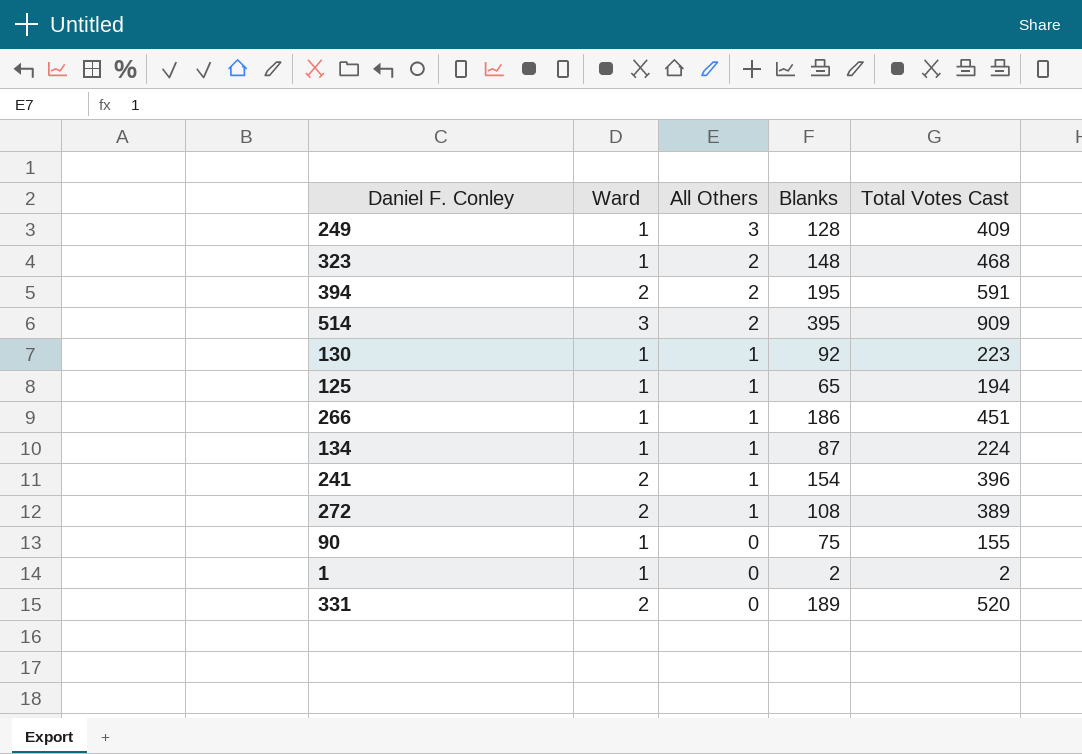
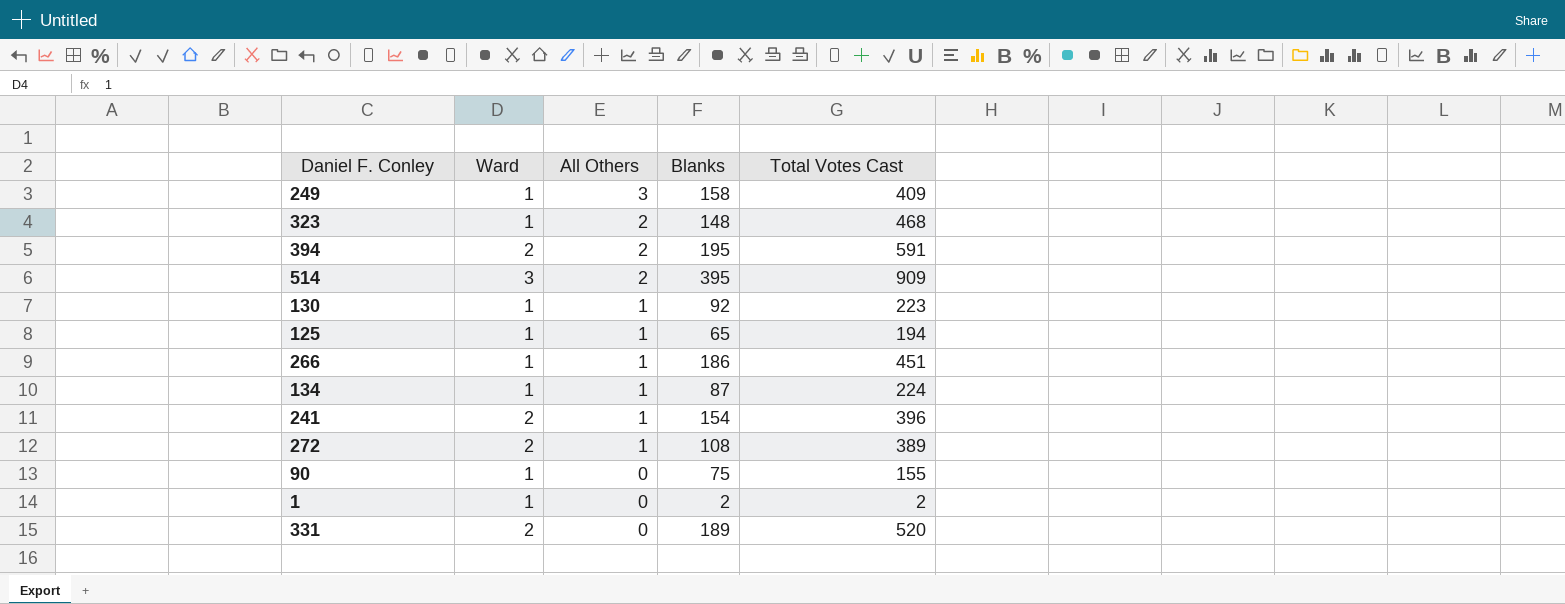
249 | Blanks: 128 -> 158

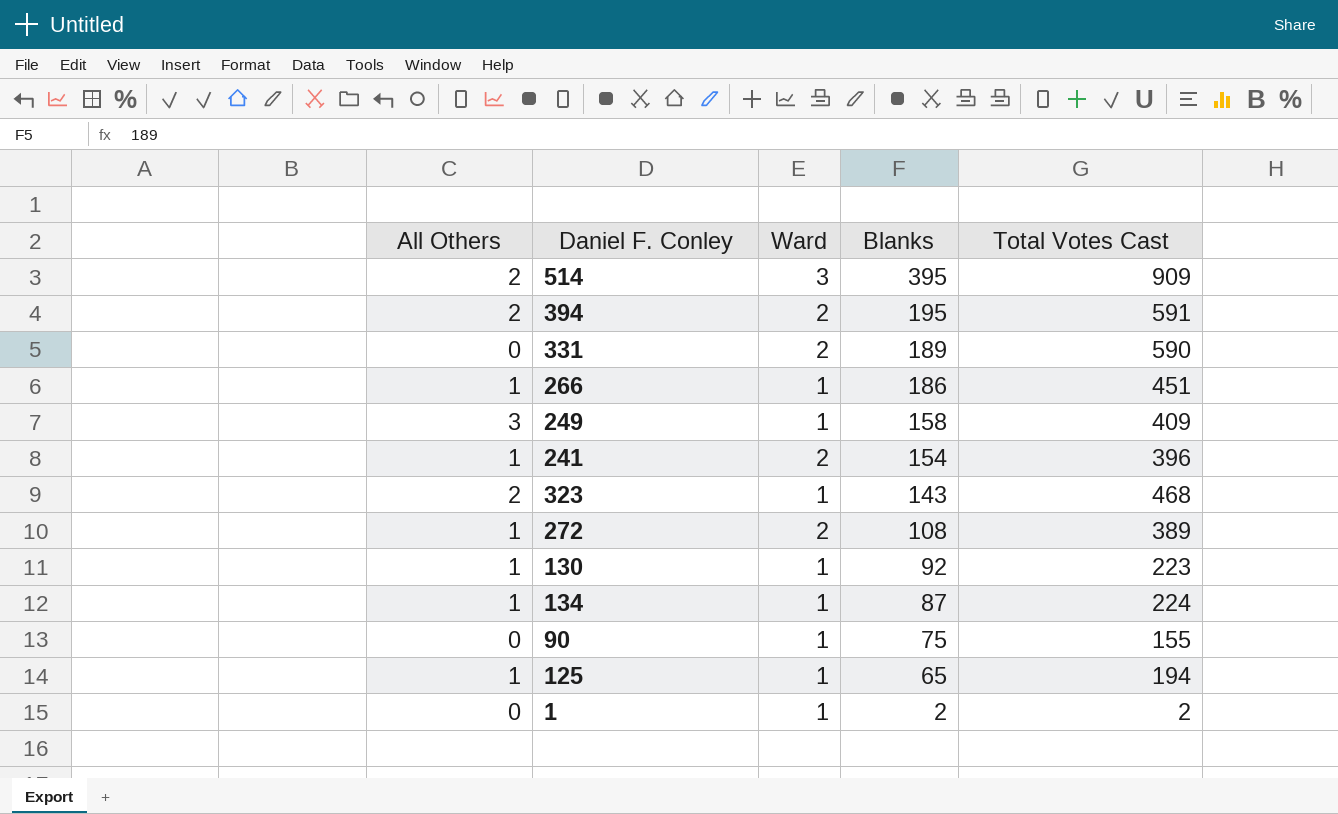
row order: All Others descending -> Blanks descending
column All Others | position: 3 -> 1
331 | Total Votes Cast: 520 -> 590
323 | Blanks: 148 -> 143

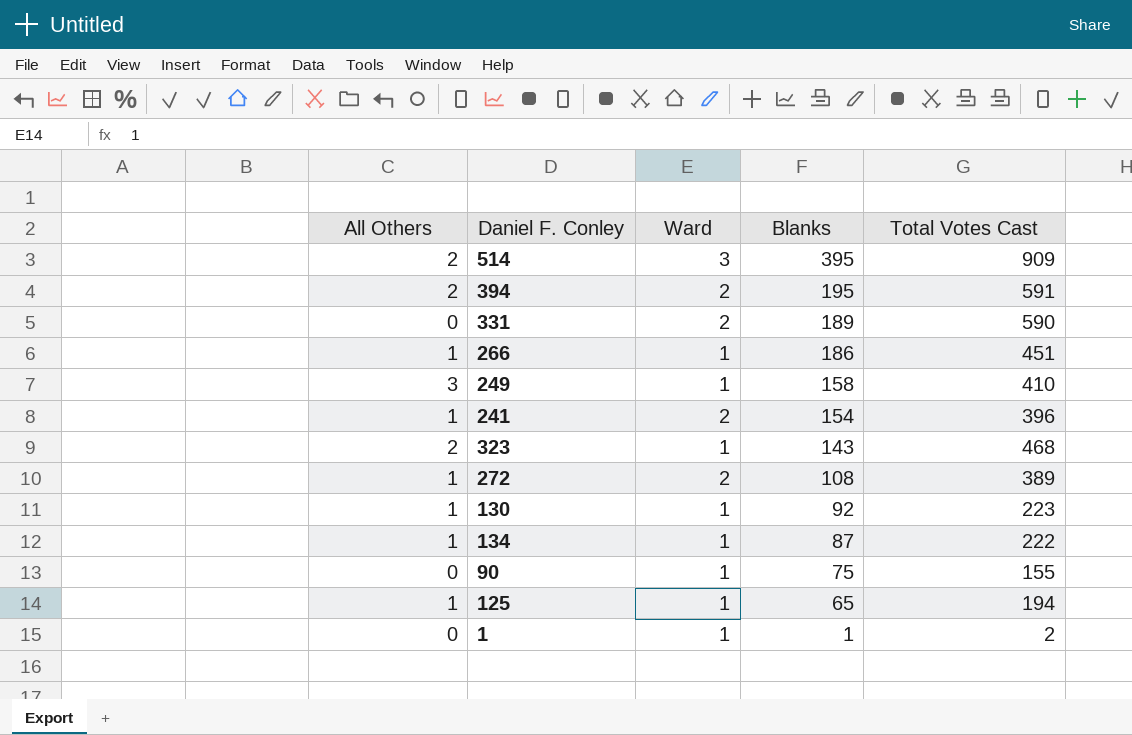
249 | Total Votes Cast: 409 -> 410
134 | Total Votes Cast: 224 -> 222
1 | Blanks: 2 -> 1

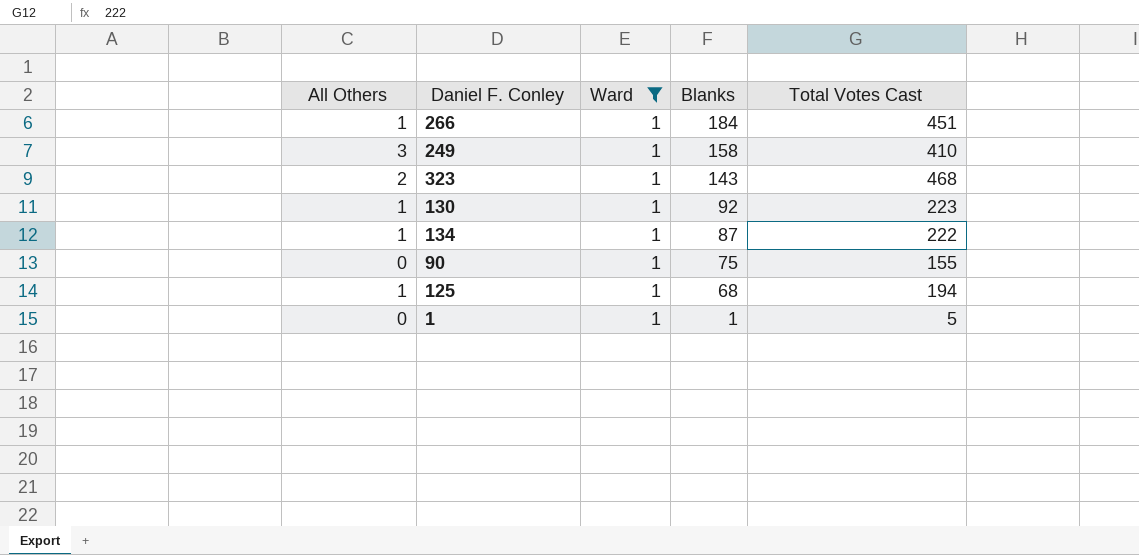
filter: none -> Ward = 1
266 | Blanks: 186 -> 184
125 | Blanks: 65 -> 68
1 | Total Votes Cast: 2 -> 5

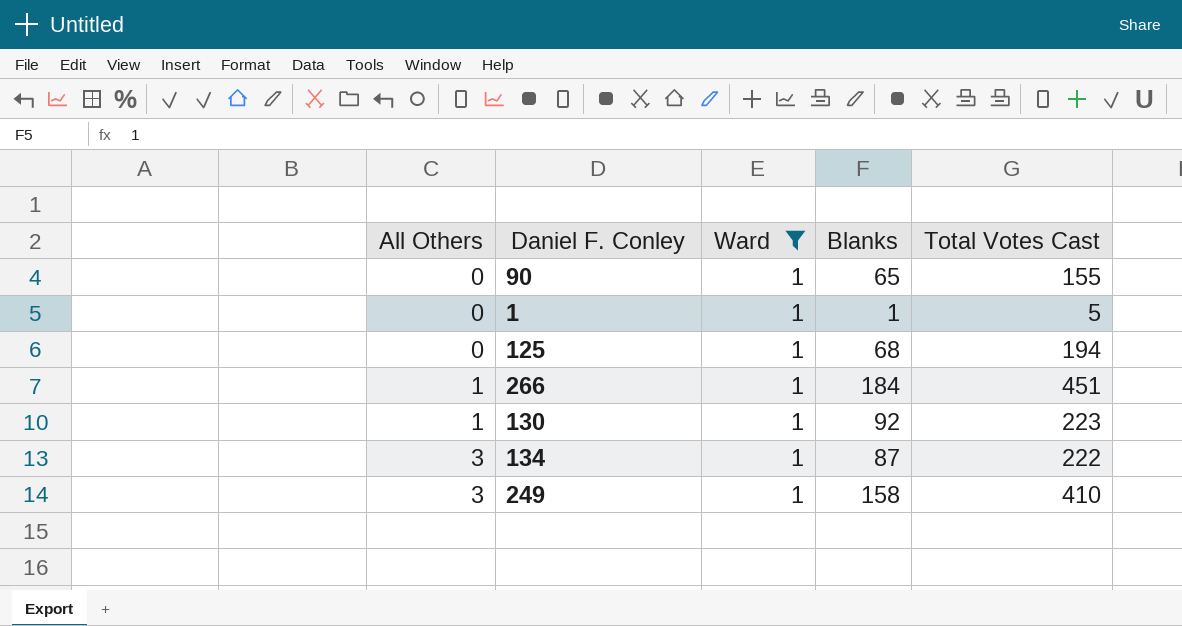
row order: Blanks descending -> All Others ascending
row 323: 2 | 1 | 143 | 468 -> none
90 | Blanks: 75 -> 65
125 | All Others: 1 -> 0
134 | All Others: 1 -> 3

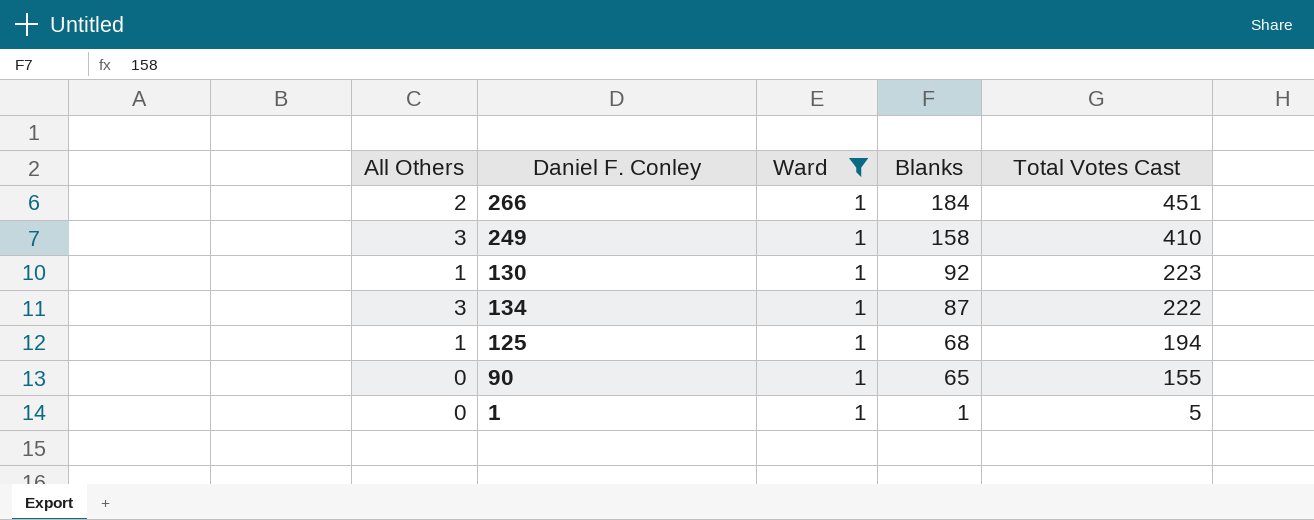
row order: All Others ascending -> Blanks descending
266 | All Others: 1 -> 2
125 | All Others: 0 -> 1

